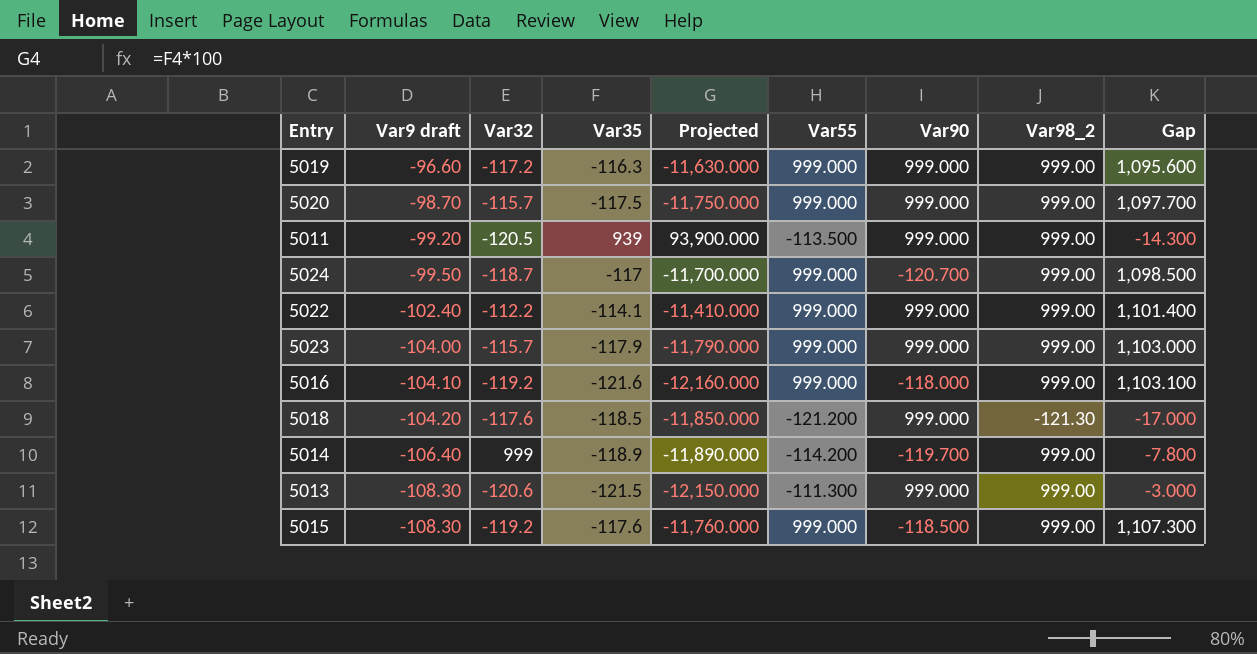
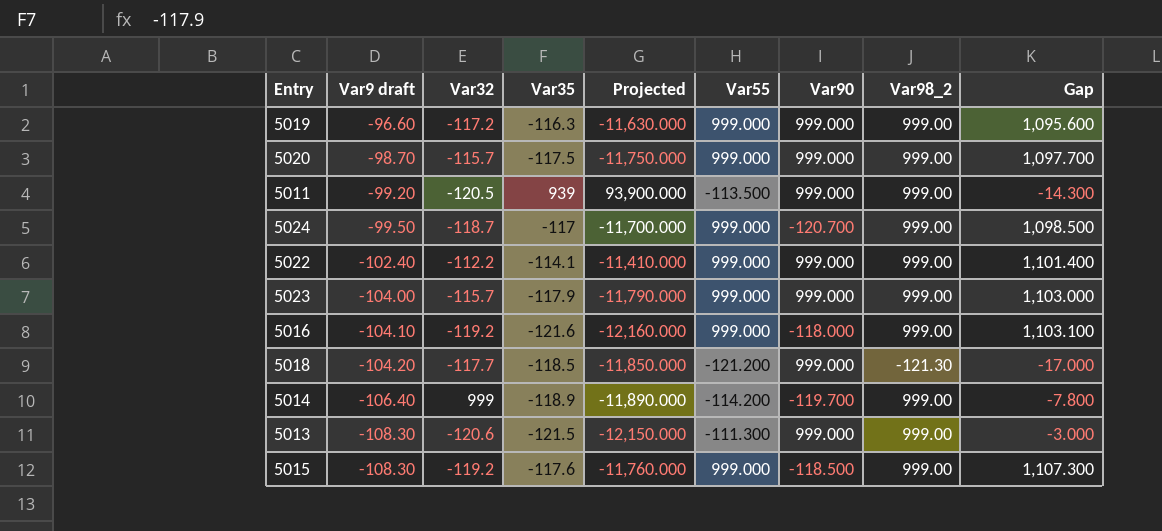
5018 | Var32: -117.6 -> -117.7

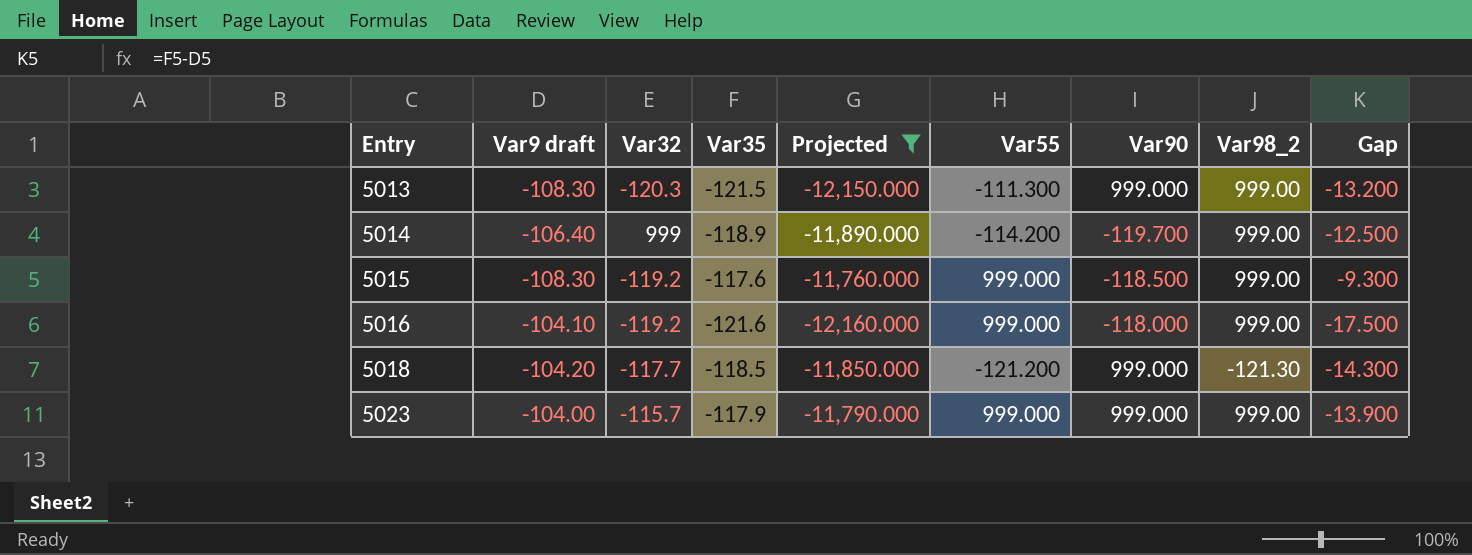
filter: none -> Projected <= -11,760.000
row order: Var9 draft descending -> Entry ascending
column Gap | formula: [Var55] - [Var9 draft] -> [Var35] - [Var9 draft]
5013 | Var32: -120.6 -> -120.3

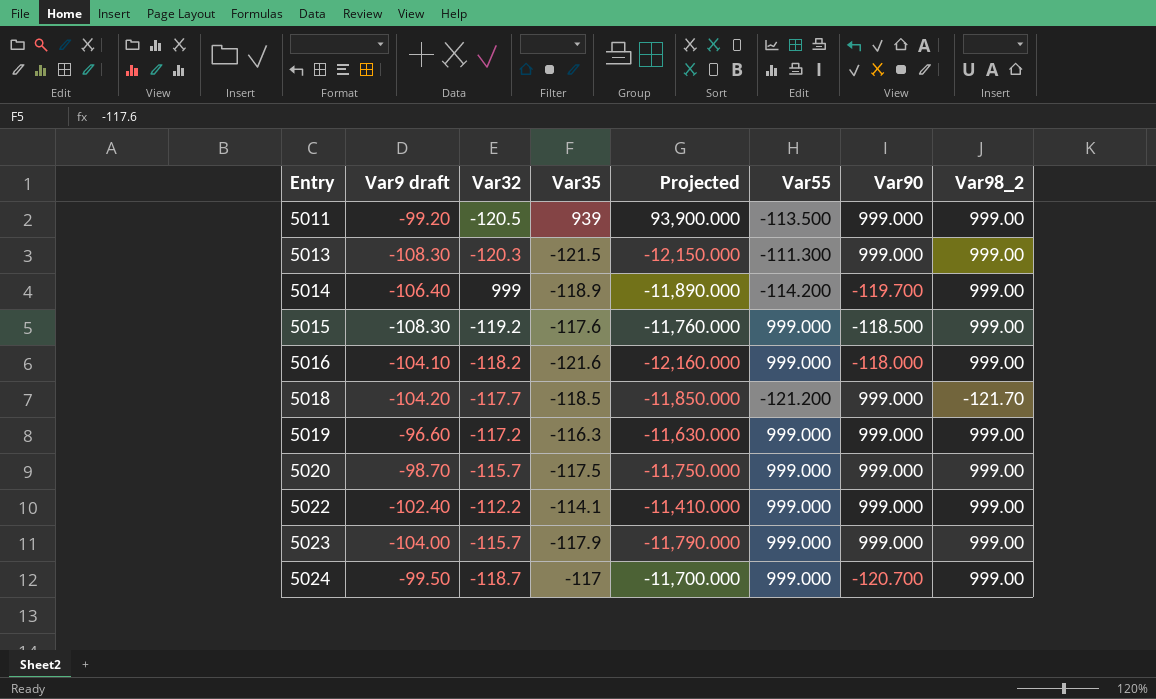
filter: Projected <= -11,760.000 -> none
column Gap | formula: [Var35] - [Var9 draft] -> none
5016 | Var32: -119.2 -> -118.2
5018 | Var98_2: -121.30 -> -121.70

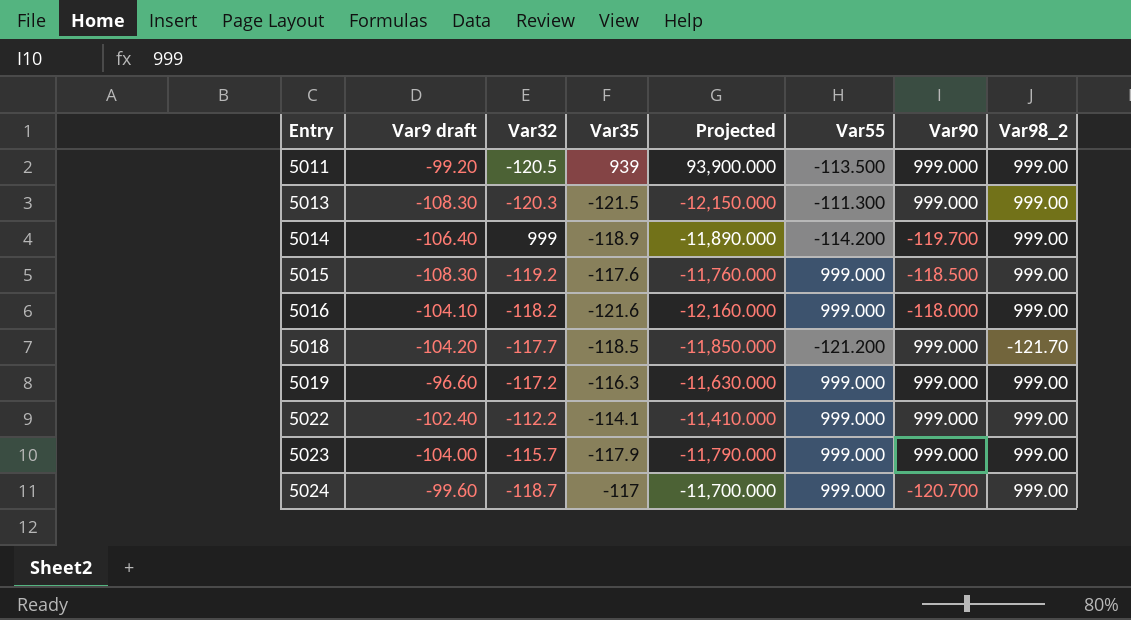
row 5020: -98.70 | -115.7 | -117.5 | -11,750.000 | 999.000 | 999.000 | 999.00 -> none
5024 | Var9 draft: -99.50 -> -99.60

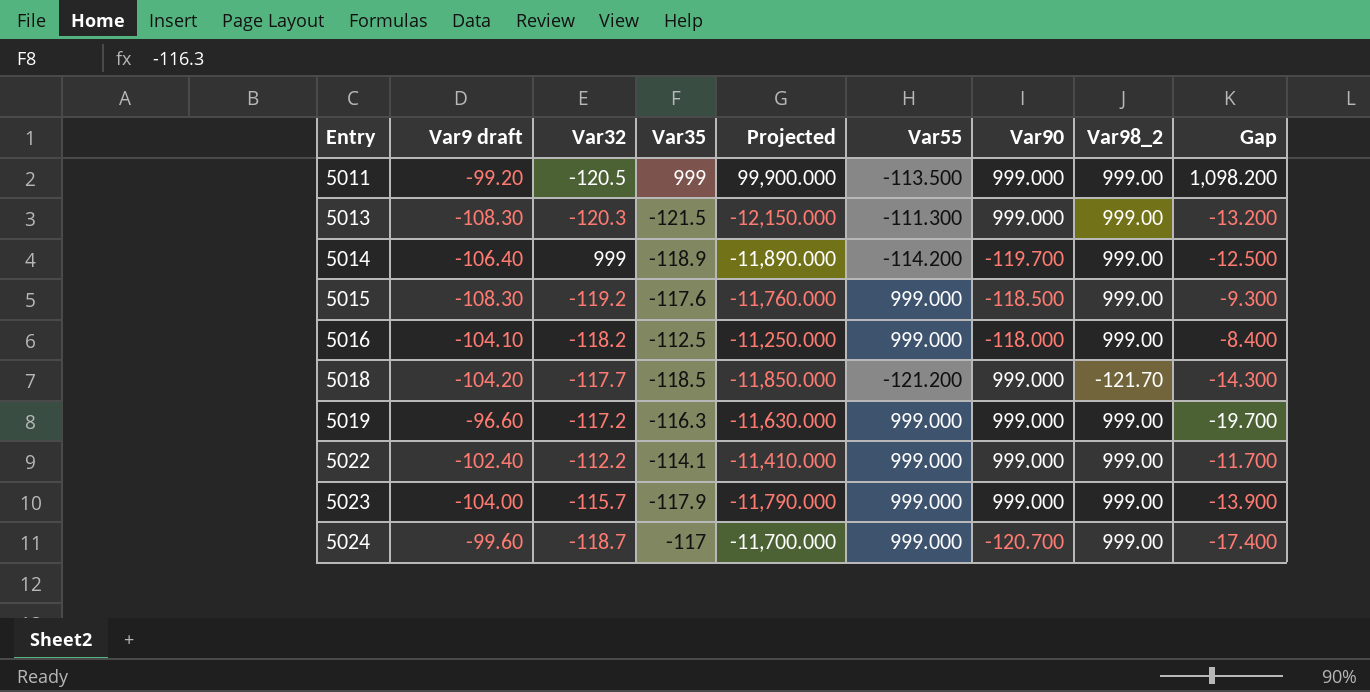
column Gap | formula: none -> [Var35] - [Var9 draft]
5011 | Var35: 939 -> 999
5011 | Projected: 93,900.000 -> 99,900.000
5016 | Var35: -121.6 -> -112.5
5016 | Projected: -12,160.000 -> -11,250.000

